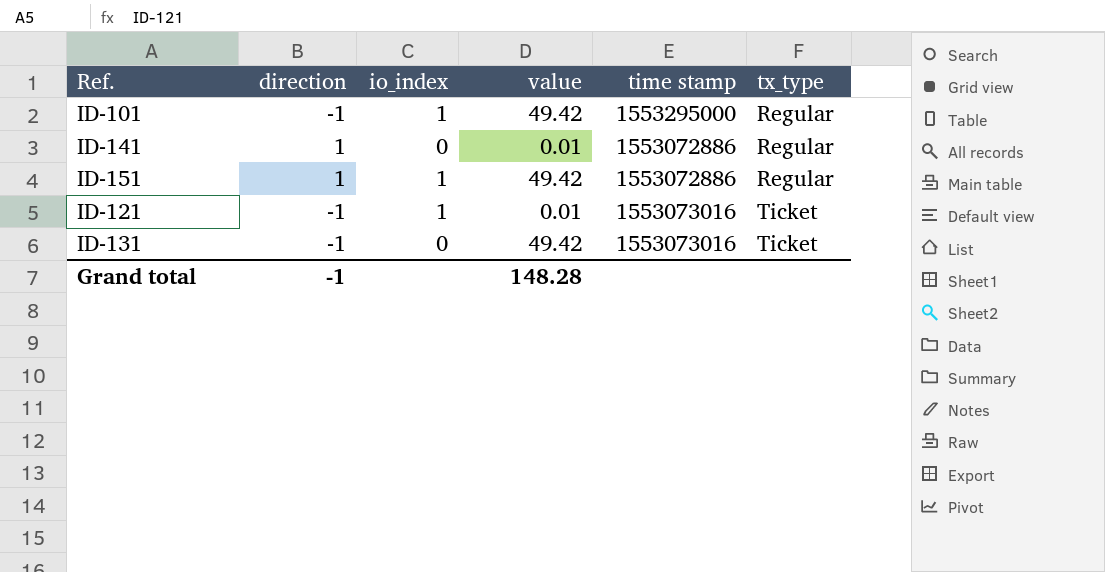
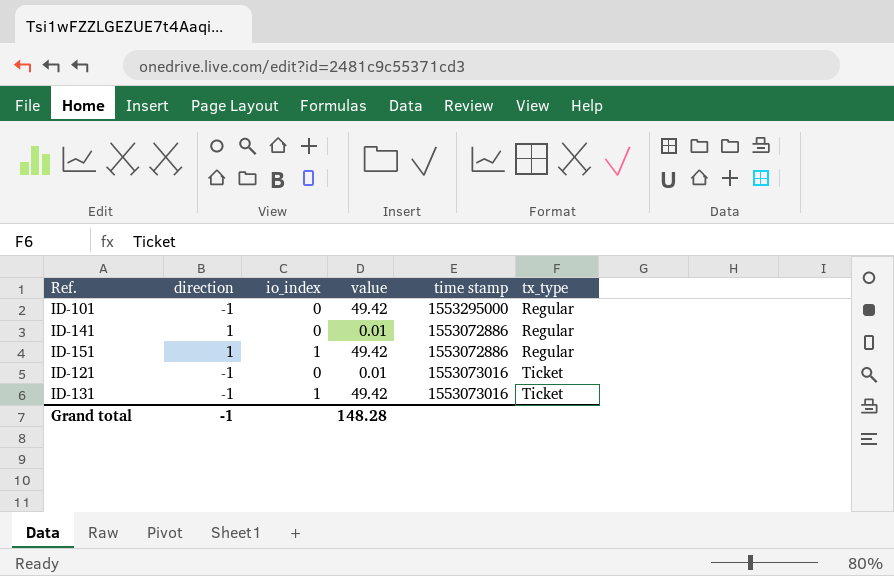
ID-101 | io_index: 1 -> 0
ID-121 | io_index: 1 -> 0
ID-131 | io_index: 0 -> 1

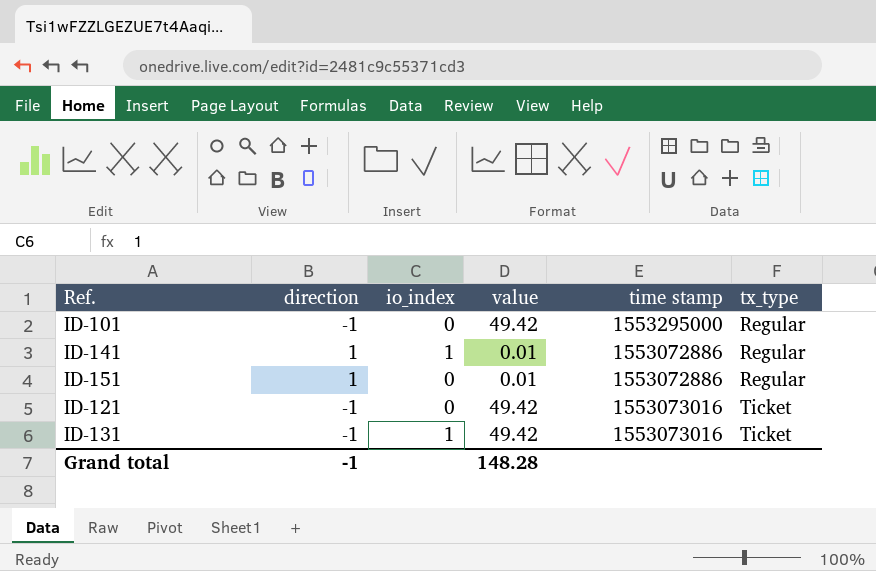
ID-141 | io_index: 0 -> 1
ID-151 | io_index: 1 -> 0
ID-151 | value: 49.42 -> 0.01
ID-121 | value: 0.01 -> 49.42

